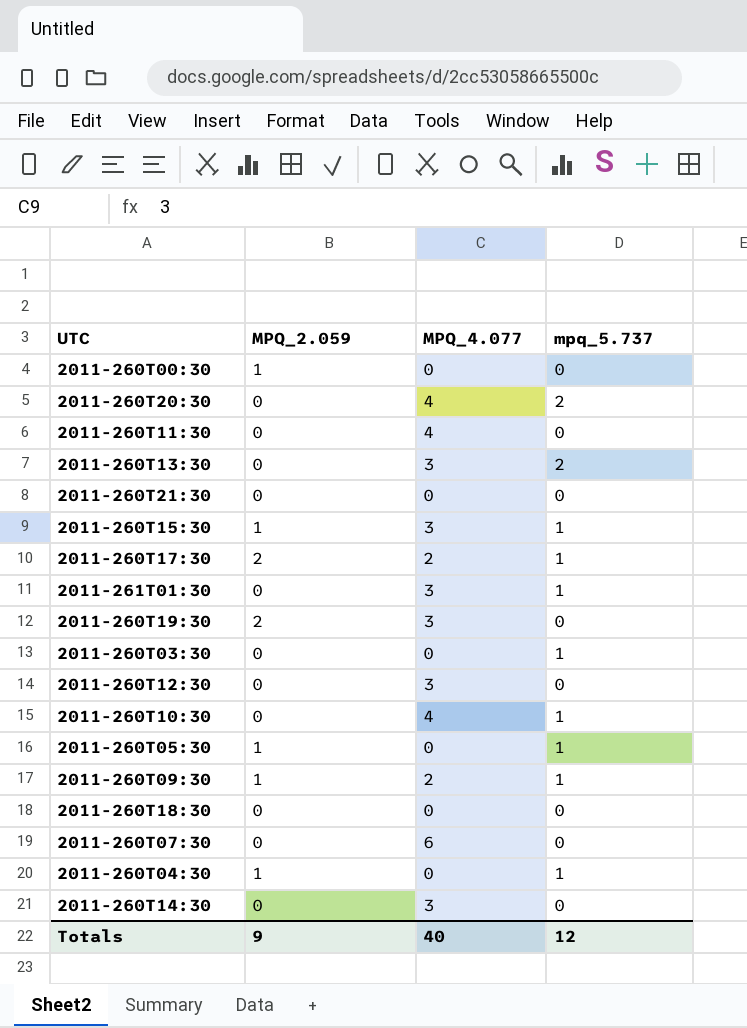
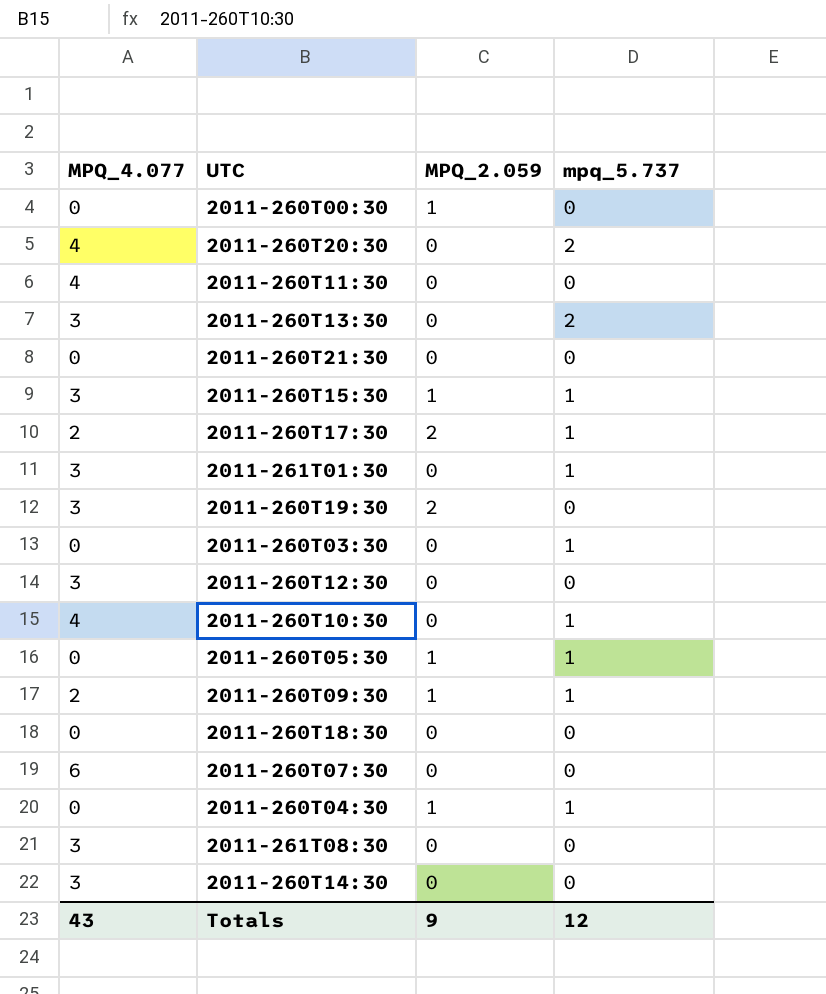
column MPQ_4.077 | position: 3 -> 1
row 2011-261T08:30: none -> 3 | 0 | 0
Totals | MPQ_4.077: 40 -> 43

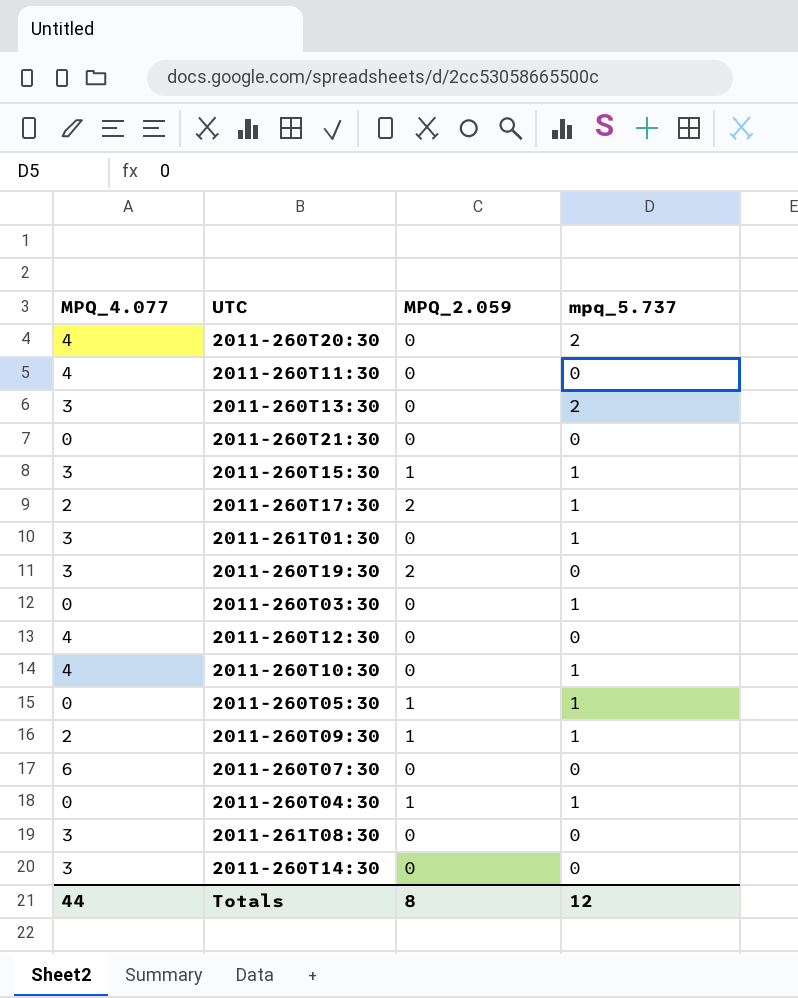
row 2011-260T00:30: 0 | 1 | 0 -> none
row 2011-260T18:30: 0 | 0 | 0 -> none
2011-260T12:30 | MPQ_4.077: 3 -> 4
Totals | MPQ_4.077: 43 -> 44
Totals | MPQ_2.059: 9 -> 8

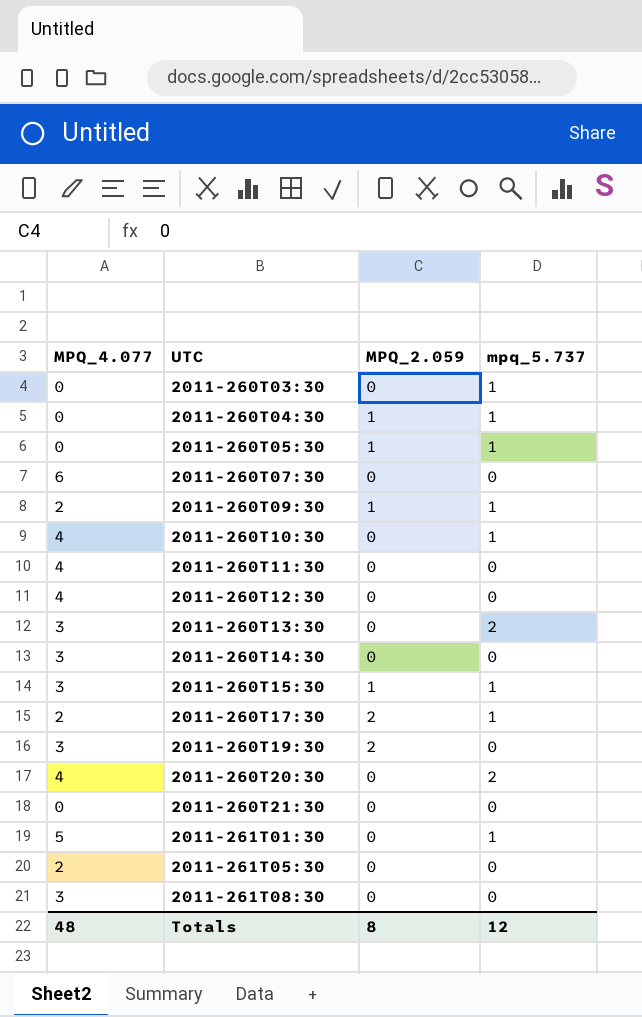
row order: none -> UTC ascending
2011-261T01:30 | MPQ_4.077: 3 -> 5
row 2011-261T05:30: none -> 2 | 0 | 0
Totals | MPQ_4.077: 44 -> 48

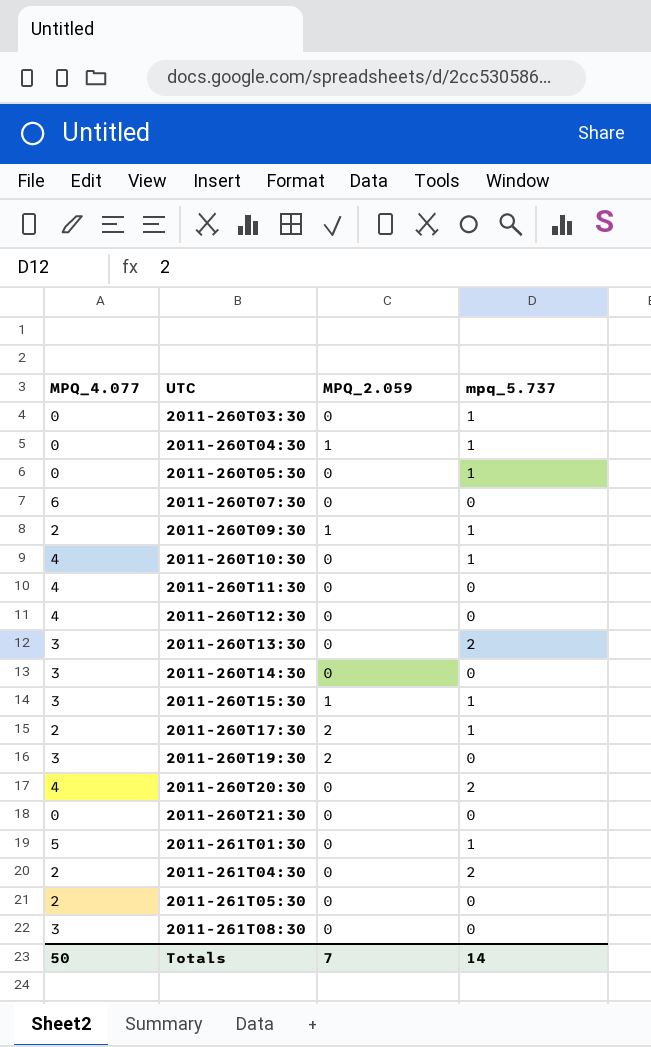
2011-260T05:30 | MPQ_2.059: 1 -> 0
row 2011-261T04:30: none -> 2 | 0 | 2
Totals | MPQ_4.077: 48 -> 50
Totals | MPQ_2.059: 8 -> 7
Totals | mpq_5.737: 12 -> 14

